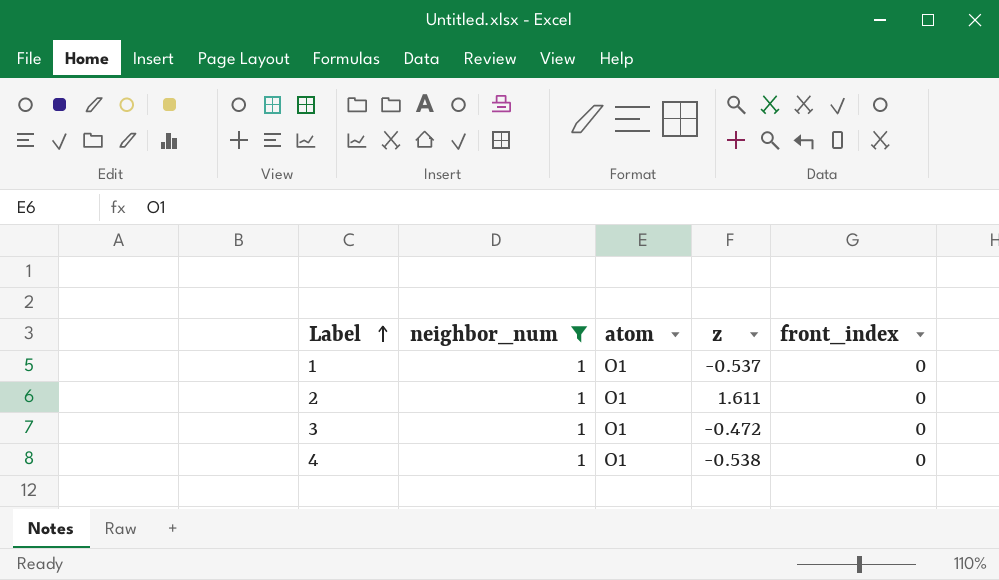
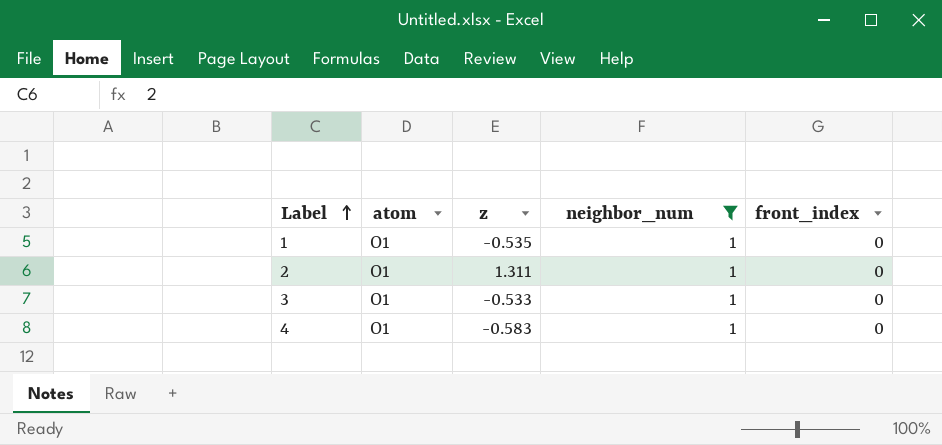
column neighbor_num | position: 2 -> 4
1 | z: -0.537 -> -0.535
2 | z: 1.611 -> 1.311
3 | z: -0.472 -> -0.533
4 | z: -0.538 -> -0.583

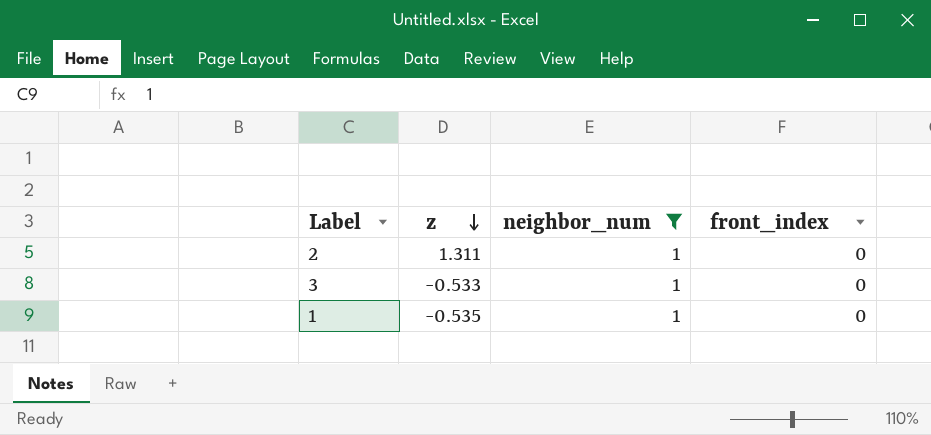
row order: Label ascending -> z descending
column atom | position: 2 -> none
row 4: O1 | -0.583 | 1 | 0 -> none

